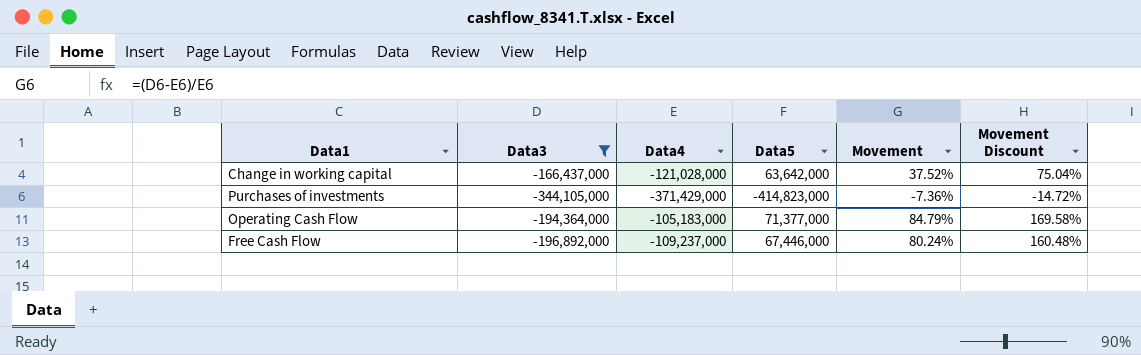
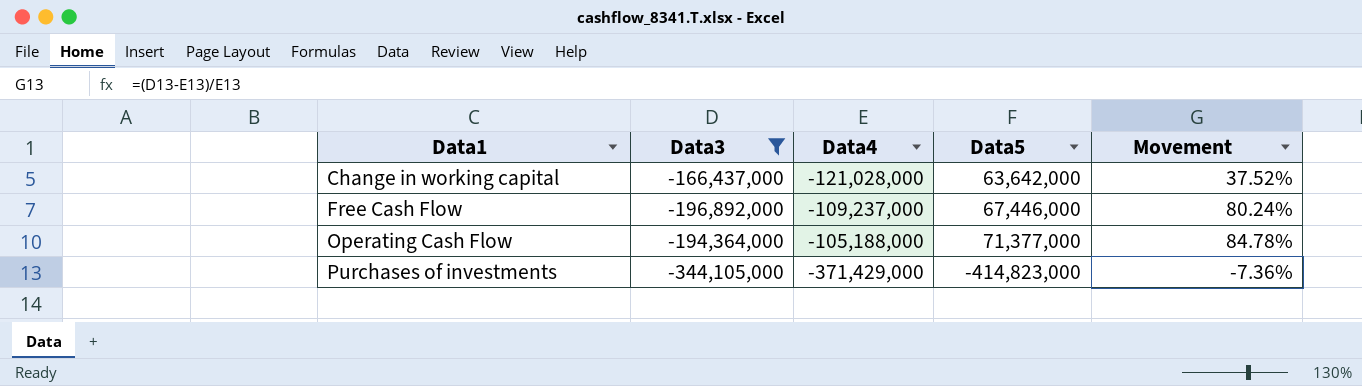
row order: none -> Data1 ascending
column Movement Discount | formula: [Movement] * 2 -> none
Operating Cash Flow | Data4: -105,183,000 -> -105,188,000
Operating Cash Flow | Movement: 84.79% -> 84.78%

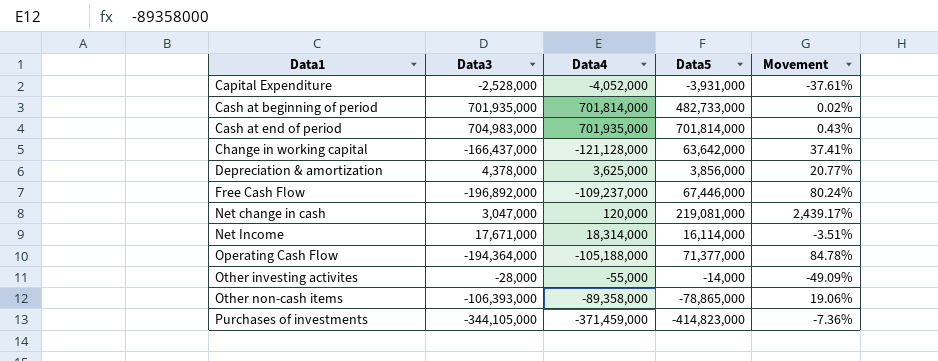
filter: Data3 <= -166,437,000 -> none
Change in working capital | Data4: -121,028,000 -> -121,128,000
Change in working capital | Movement: 37.52% -> 37.41%
Purchases of investments | Data4: -371,429,000 -> -371,459,000

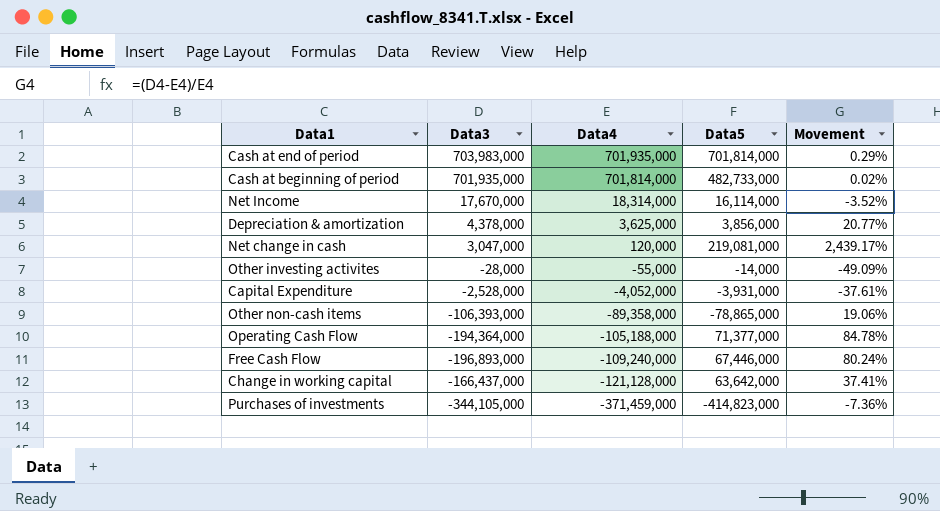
row order: Data1 ascending -> Data4 descending
Cash at end of period | Data3: 704,983,000 -> 703,983,000
Cash at end of period | Movement: 0.43% -> 0.29%
Net Income | Data3: 17,671,000 -> 17,670,000
Net Income | Movement: -3.51% -> -3.52%
Free Cash Flow | Data3: -196,892,000 -> -196,893,000
Free Cash Flow | Data4: -109,237,000 -> -109,240,000

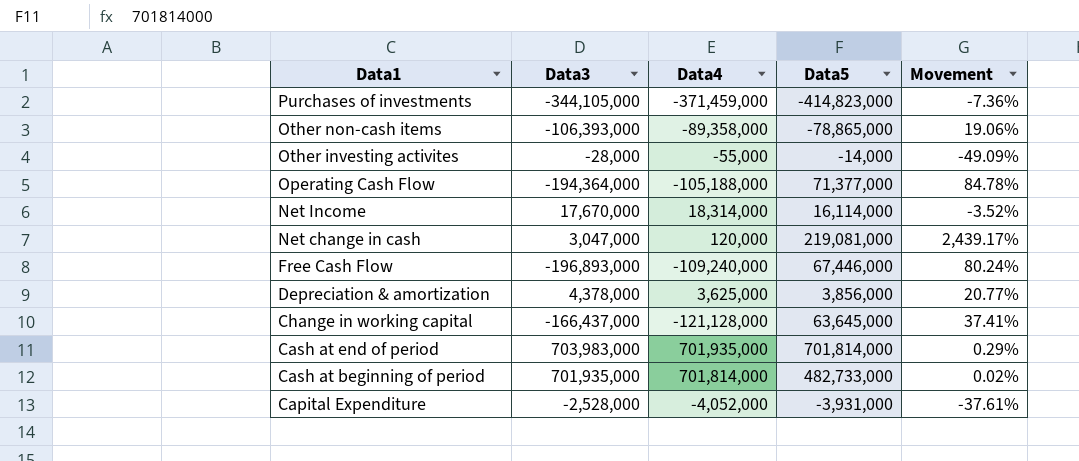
row order: Data4 descending -> Data1 descending
Change in working capital | Data5: 63,642,000 -> 63,645,000

